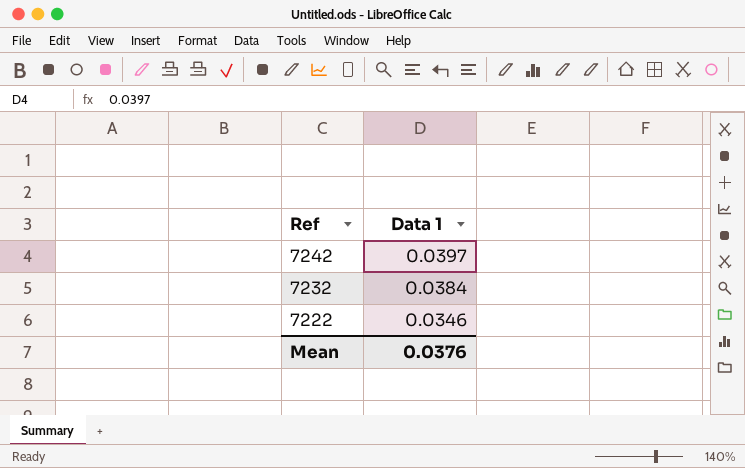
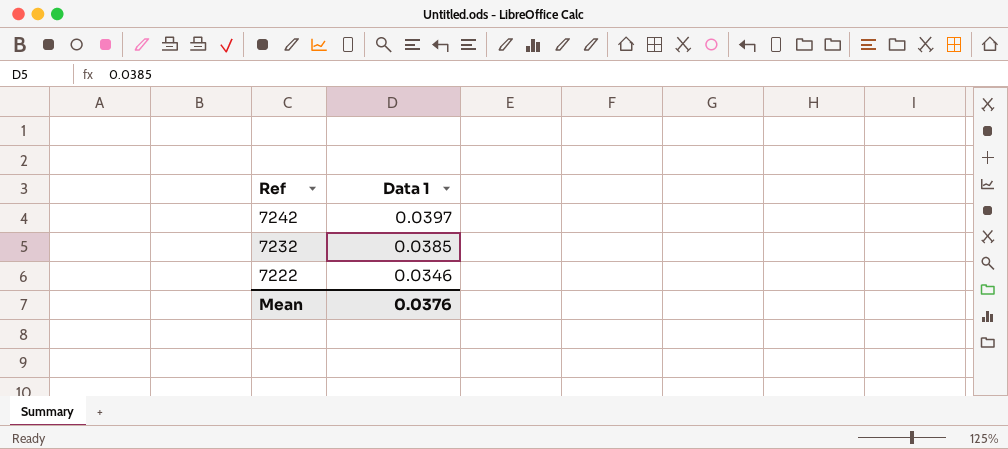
7232 | Data 1: 0.0384 -> 0.0385

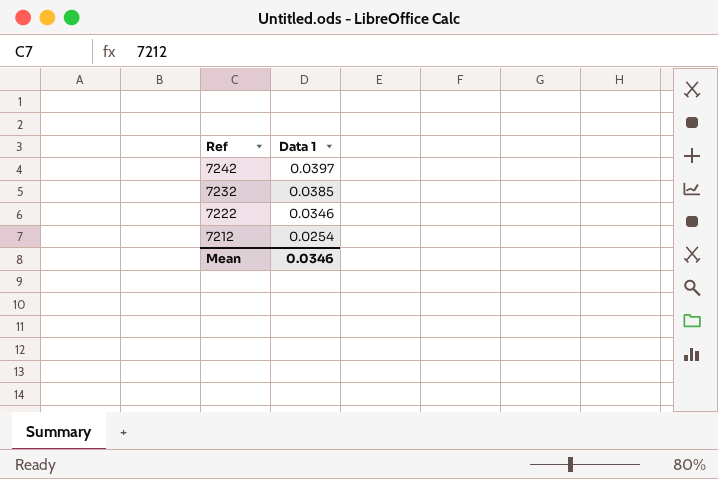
row 7212: none -> 0.0254
Mean | Data 1: 0.0376 -> 0.0346

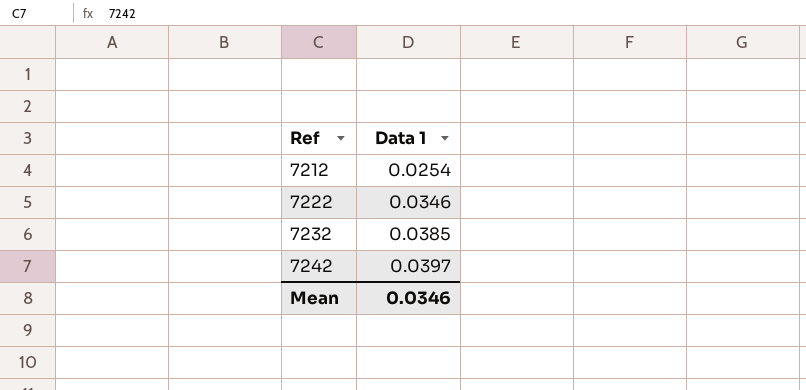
row order: Ref descending -> Ref ascending

